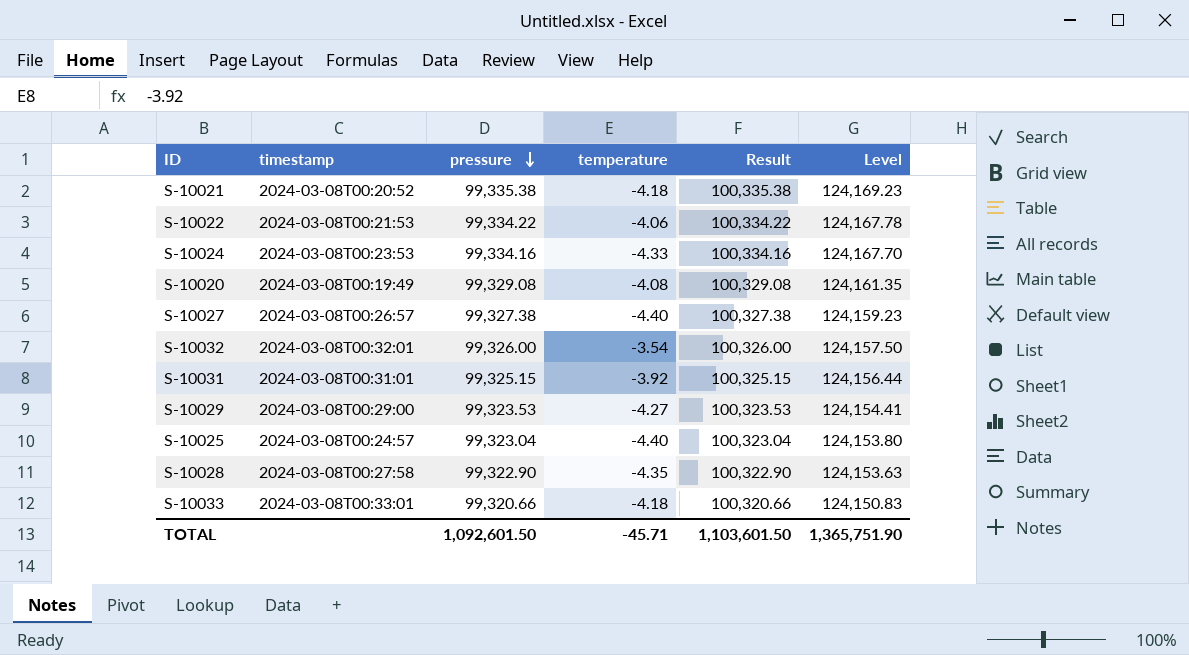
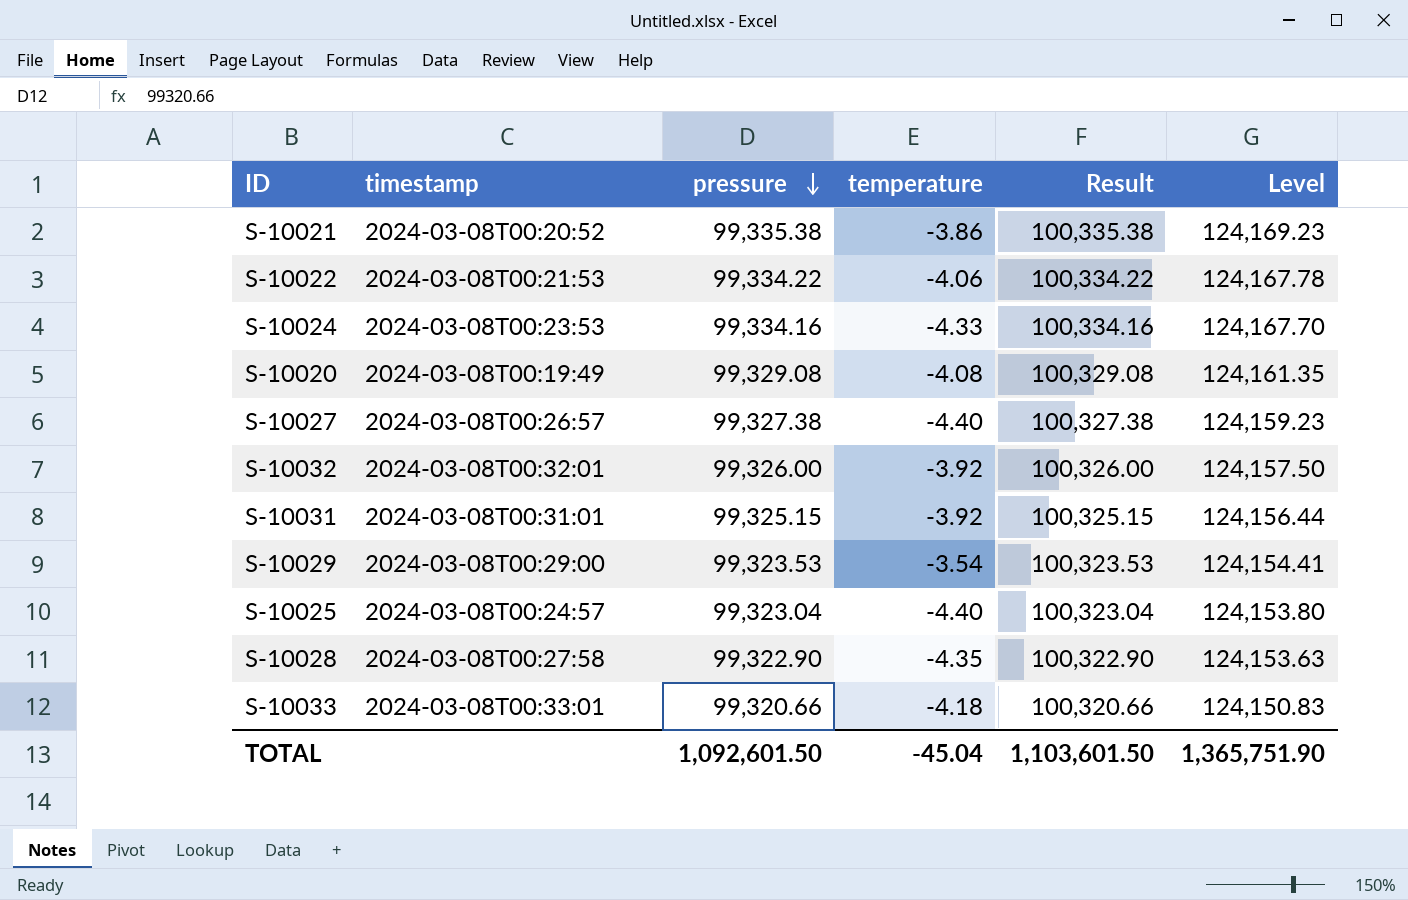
S-10021 | temperature: -4.18 -> -3.86
S-10032 | temperature: -3.54 -> -3.92
S-10029 | temperature: -4.27 -> -3.54
TOTAL | temperature: -45.71 -> -45.04

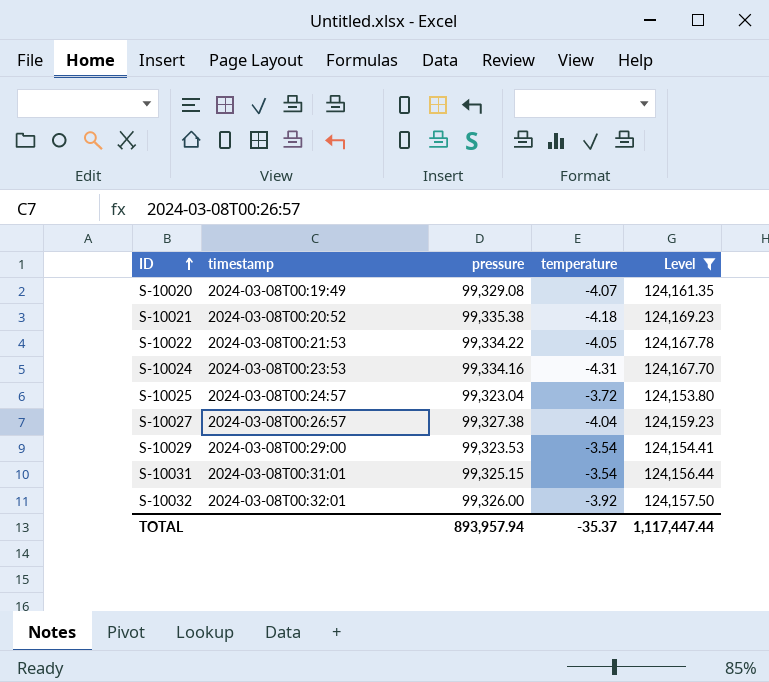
filter: none -> Level >= 124,153.80
row order: pressure descending -> ID ascending
column Result | formula: [pressure] + 1000 -> none
S-10020 | temperature: -4.08 -> -4.07
S-10021 | temperature: -3.86 -> -4.18
S-10022 | temperature: -4.06 -> -4.05
S-10024 | temperature: -4.33 -> -4.31
S-10025 | temperature: -4.40 -> -3.72
S-10027 | temperature: -4.40 -> -4.04
S-10031 | temperature: -3.92 -> -3.54
TOTAL | pressure: 1,092,601.50 -> 893,957.94
TOTAL | temperature: -45.04 -> -35.37
TOTAL | Level: 1,365,751.90 -> 1,117,447.44

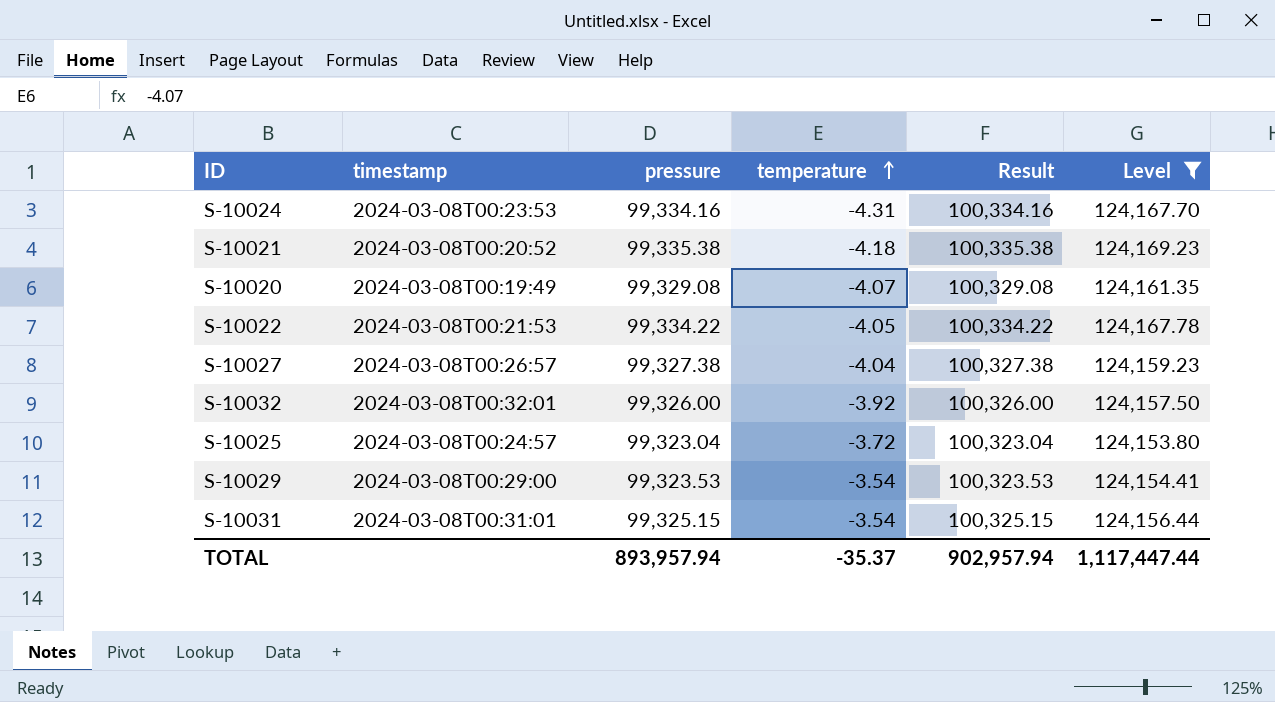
row order: ID ascending -> temperature ascending
column Result | formula: none -> [pressure] + 1000

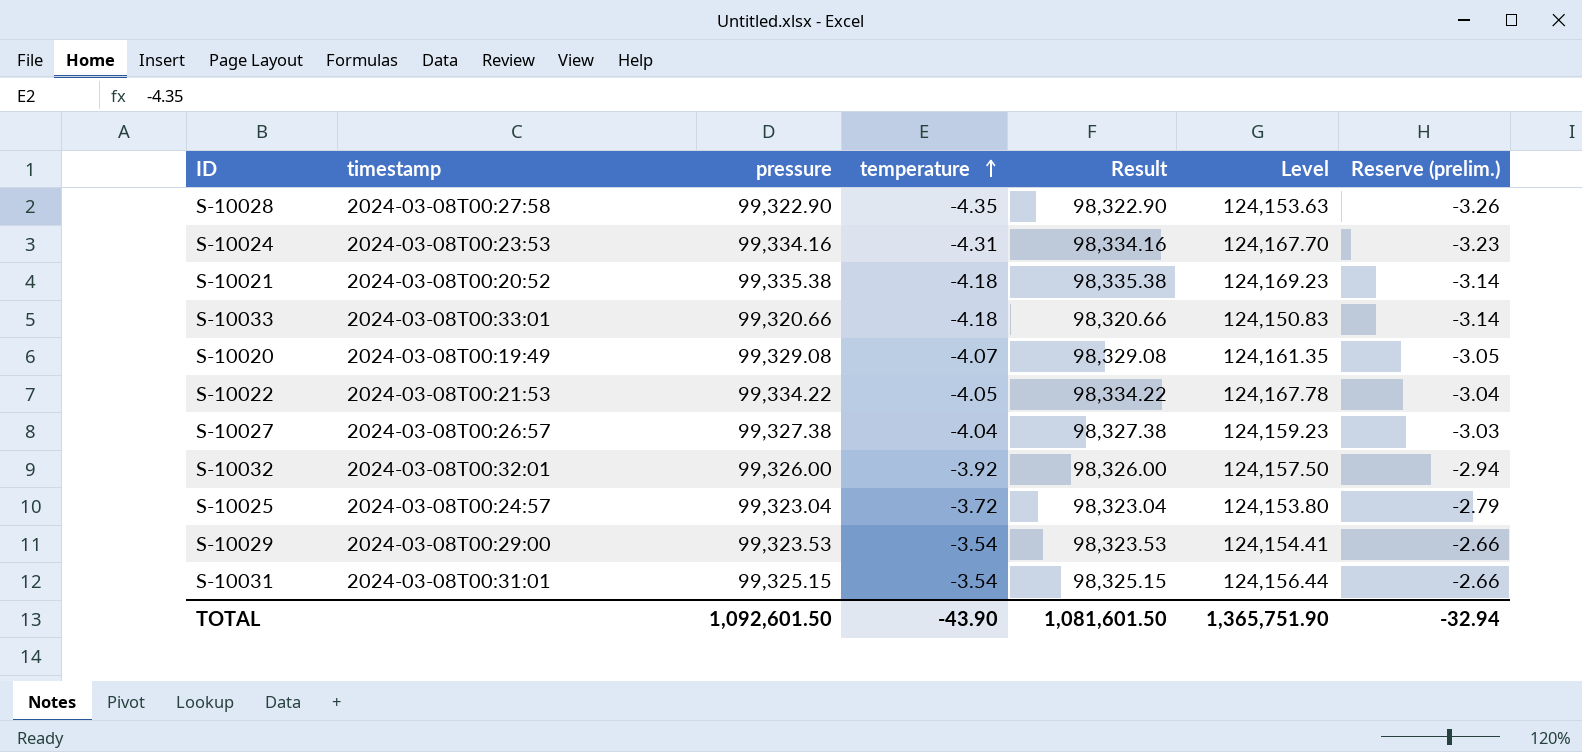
filter: Level >= 124,153.80 -> none
column Result | formula: [pressure] + 1000 -> [pressure] - 1000
column Reserve (prelim.) | formula: none -> [temperature] * 0.75
TOTAL | pressure: 893,957.94 -> 1,092,601.50
TOTAL | temperature: -35.37 -> -43.90
TOTAL | Result: 902,957.94 -> 1,081,601.50
TOTAL | Level: 1,117,447.44 -> 1,365,751.90

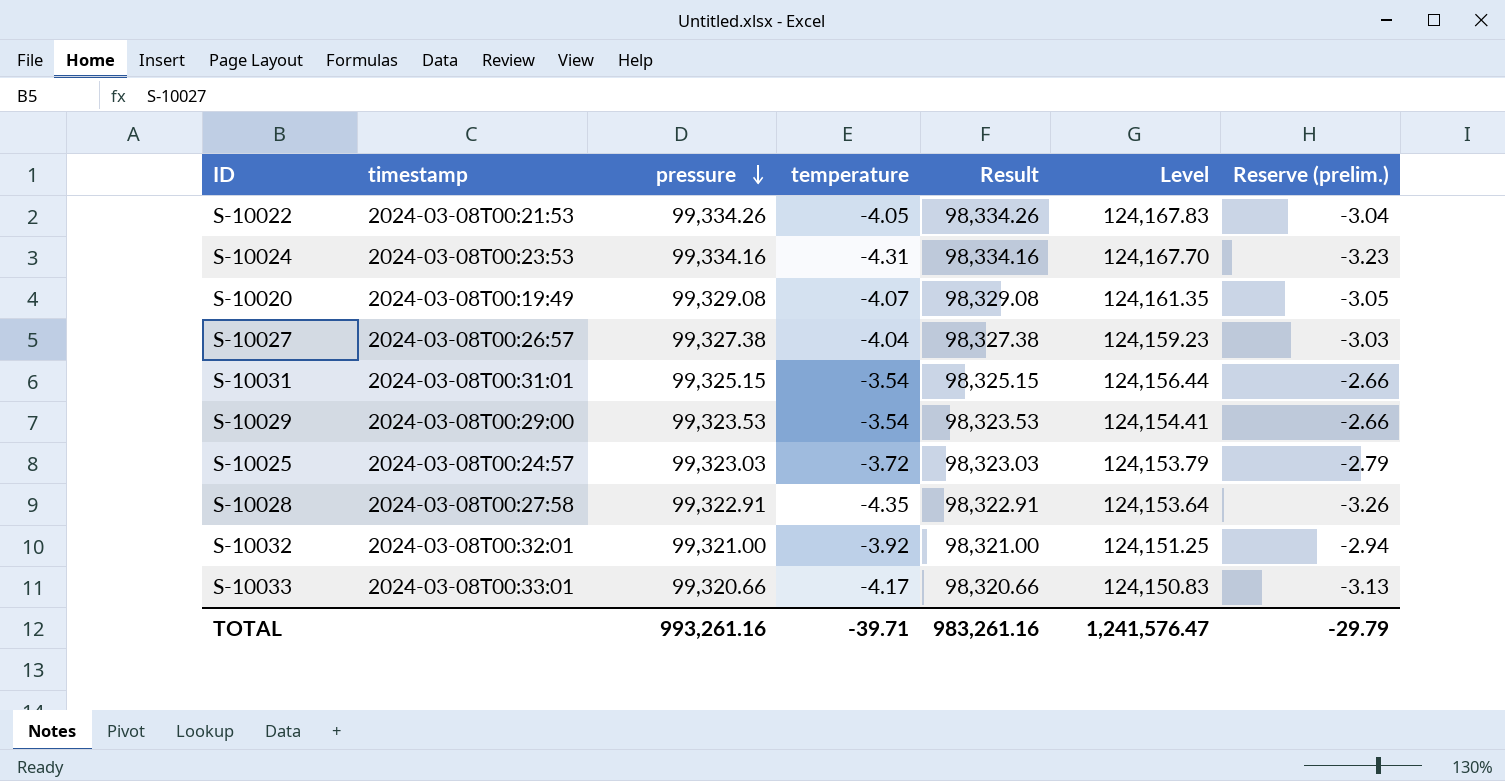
row order: temperature ascending -> pressure descending
row S-10021: 2024-03-08T00:20:52 | 99,335.38 | -4.18 | 98,335.38 | 124,169.23 | -3.14 -> none
S-10022 | pressure: 99,334.22 -> 99,334.26
S-10022 | Result: 98,334.22 -> 98,334.26
S-10022 | Level: 124,167.78 -> 124,167.83
S-10025 | pressure: 99,323.04 -> 99,323.03
S-10025 | Result: 98,323.04 -> 98,323.03
S-10025 | Level: 124,153.80 -> 124,153.79
S-10028 | pressure: 99,322.90 -> 99,322.91
S-10028 | Result: 98,322.90 -> 98,322.91
S-10028 | Level: 124,153.63 -> 124,153.64
S-10032 | pressure: 99,326.00 -> 99,321.00
S-10032 | Result: 98,326.00 -> 98,321.00
S-10032 | Level: 124,157.50 -> 124,151.25
S-10033 | temperature: -4.18 -> -4.17
S-10033 | Reserve (prelim.): -3.14 -> -3.13
TOTAL | pressure: 1,092,601.50 -> 993,261.16
TOTAL | temperature: -43.90 -> -39.71
TOTAL | Result: 1,081,601.50 -> 983,261.16
TOTAL | Level: 1,365,751.90 -> 1,241,576.47
TOTAL | Reserve (prelim.): -32.94 -> -29.79

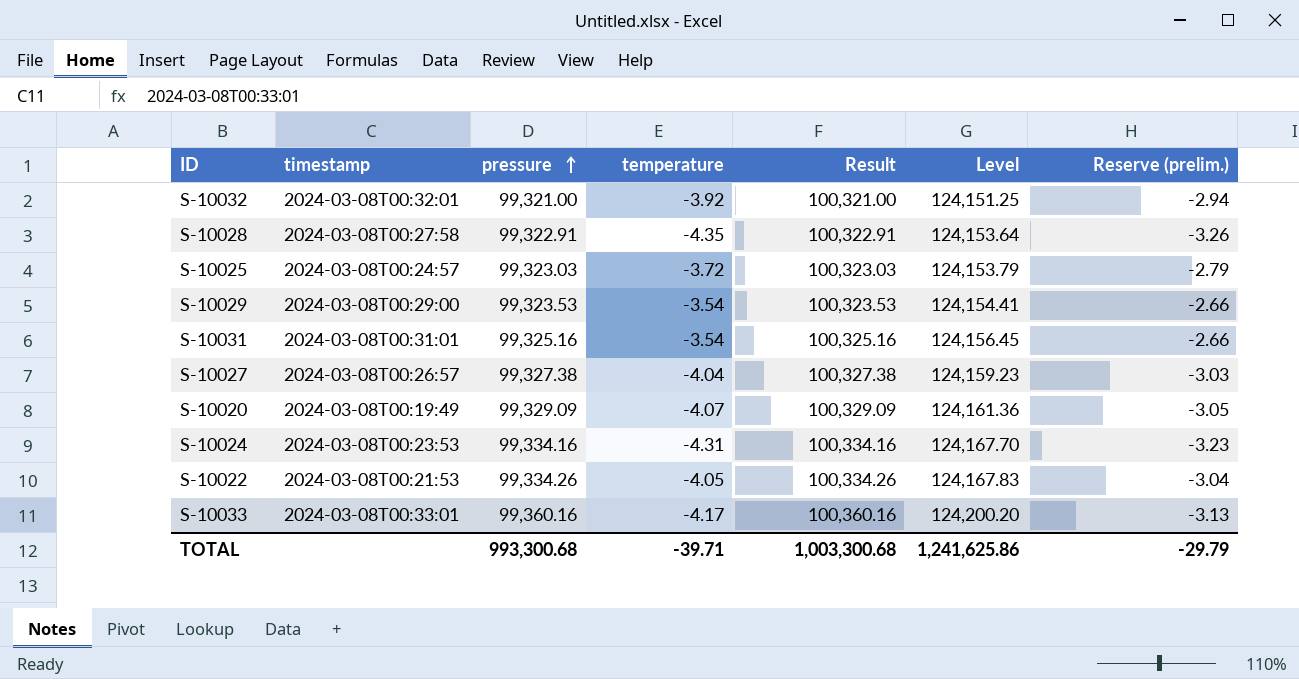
row order: pressure descending -> pressure ascending
column Result | formula: [pressure] - 1000 -> [pressure] + 1000
S-10031 | pressure: 99,325.15 -> 99,325.16
S-10031 | Level: 124,156.44 -> 124,156.45
S-10020 | pressure: 99,329.08 -> 99,329.09
S-10020 | Level: 124,161.35 -> 124,161.36
S-10033 | pressure: 99,320.66 -> 99,360.16
S-10033 | Level: 124,150.83 -> 124,200.20
TOTAL | pressure: 993,261.16 -> 993,300.68
TOTAL | Result: 983,261.16 -> 1,003,300.68
TOTAL | Level: 1,241,576.47 -> 1,241,625.86

